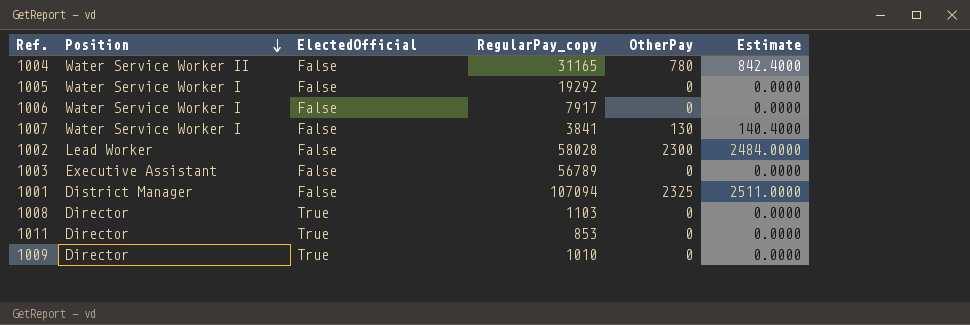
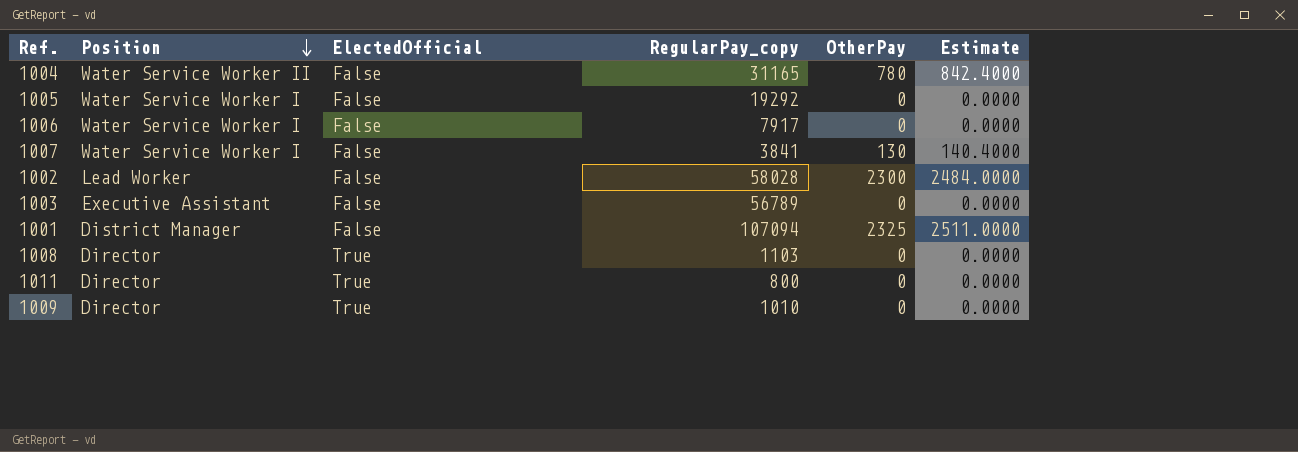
1011 | RegularPay_copy: 853 -> 800

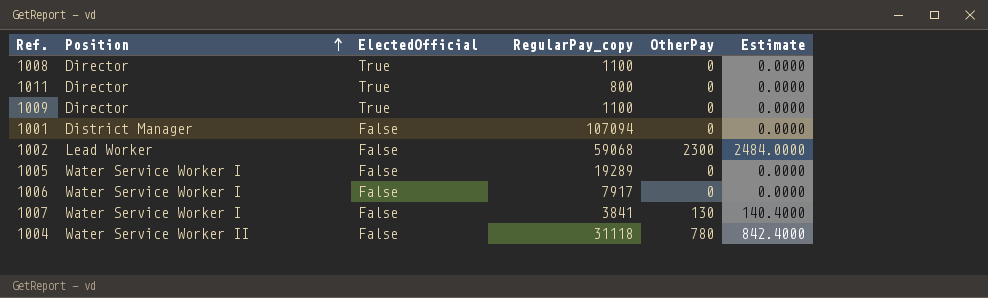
row order: Position descending -> Position ascending
row 1003: Executive Assistant | False | 56789 | 0 | 0.0000 -> none
1008 | RegularPay_copy: 1103 -> 1100
1009 | RegularPay_copy: 1010 -> 1100
1001 | OtherPay: 2325 -> 0
1001 | Estimate: 2511.0000 -> 0.0000
1002 | RegularPay_copy: 58028 -> 59068
1005 | RegularPay_copy: 19292 -> 19289
1004 | RegularPay_copy: 31165 -> 31118

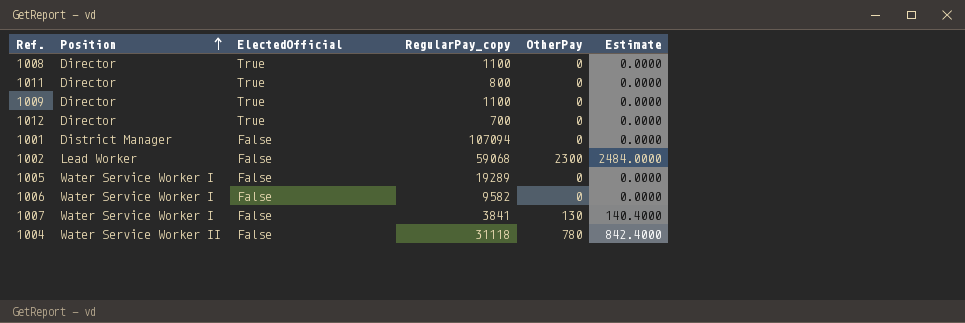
row 1012: none -> Director | True | 700 | 0 | 0.0000
1006 | RegularPay_copy: 7917 -> 9582

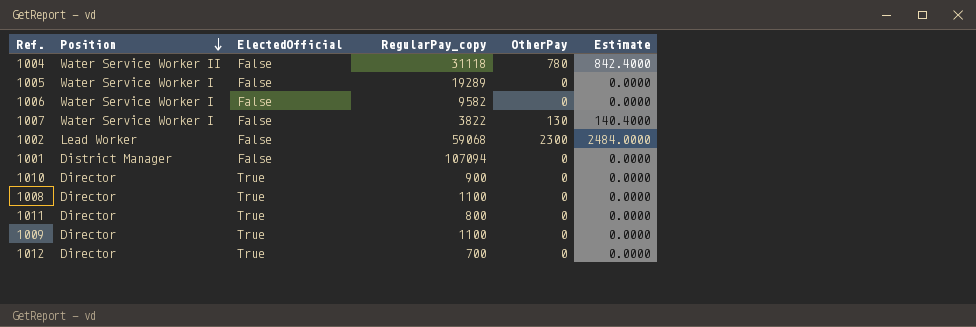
row order: Position ascending -> Position descending
1007 | RegularPay_copy: 3841 -> 3822
row 1010: none -> Director | True | 900 | 0 | 0.0000

